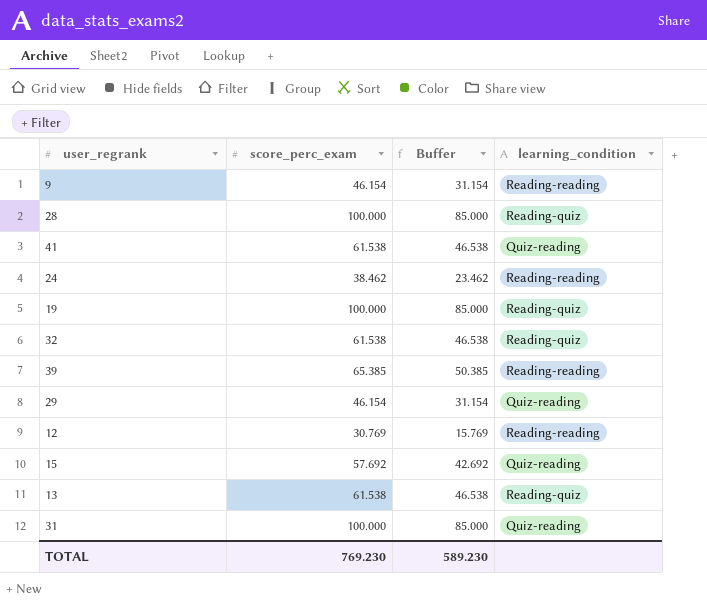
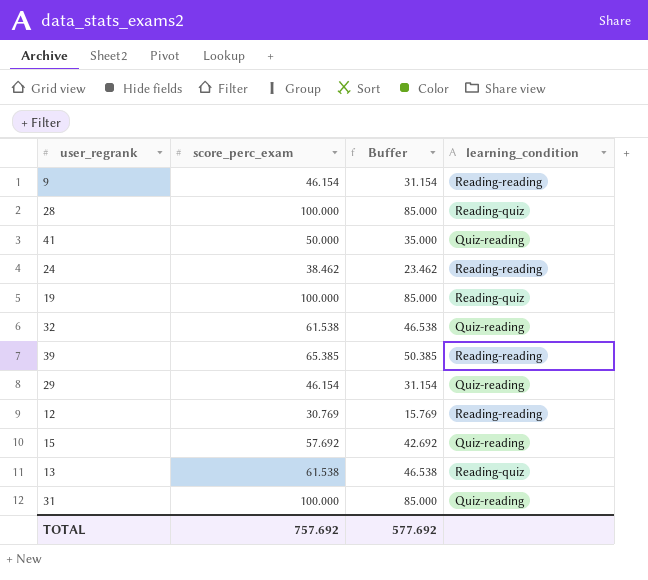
41 | score_perc_exam: 61.538 -> 50.000
41 | Buffer: 46.538 -> 35.000
32 | learning_condition: Reading-quiz -> Quiz-reading
TOTAL | score_perc_exam: 769.230 -> 757.692
TOTAL | Buffer: 589.230 -> 577.692

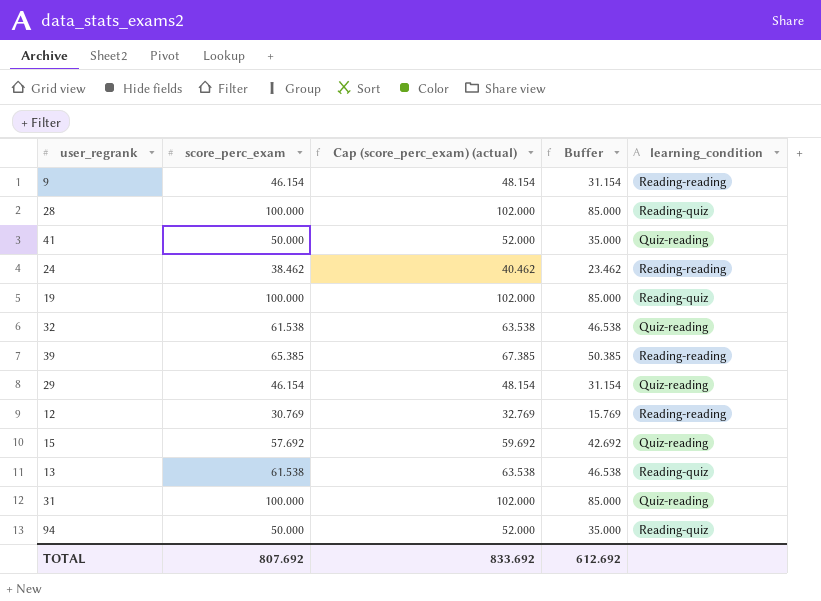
column Cap (score_perc_exam) (actual) | formula: none -> [score_perc_exam] + 2
row 94: none -> 50.000 | 52.000 | 35.000 | Reading-quiz
TOTAL | score_perc_exam: 757.692 -> 807.692
TOTAL | Buffer: 577.692 -> 612.692

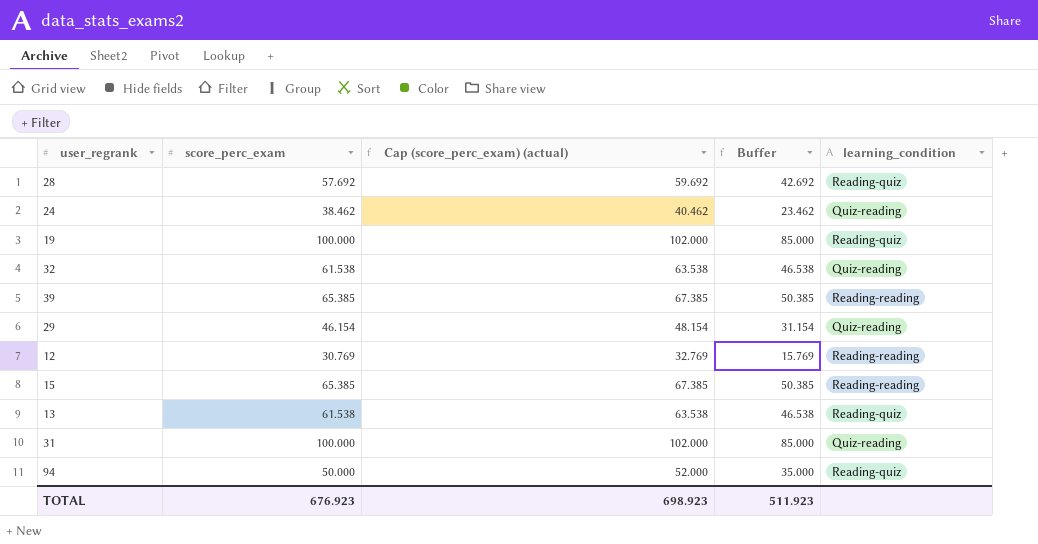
row 9: 46.154 | 48.154 | 31.154 | Reading-reading -> none
row 41: 50.000 | 52.000 | 35.000 | Quiz-reading -> none
28 | score_perc_exam: 100.000 -> 57.692
28 | Cap (score_perc_exam) (actual): 102.000 -> 59.692
28 | Buffer: 85.000 -> 42.692
24 | learning_condition: Reading-reading -> Quiz-reading
15 | score_perc_exam: 57.692 -> 65.385
15 | Cap (score_perc_exam) (actual): 59.692 -> 67.385
15 | Buffer: 42.692 -> 50.385
15 | learning_condition: Quiz-reading -> Reading-reading
TOTAL | score_perc_exam: 807.692 -> 676.923
TOTAL | Cap (score_perc_exam) (actual): 833.692 -> 698.923
TOTAL | Buffer: 612.692 -> 511.923

